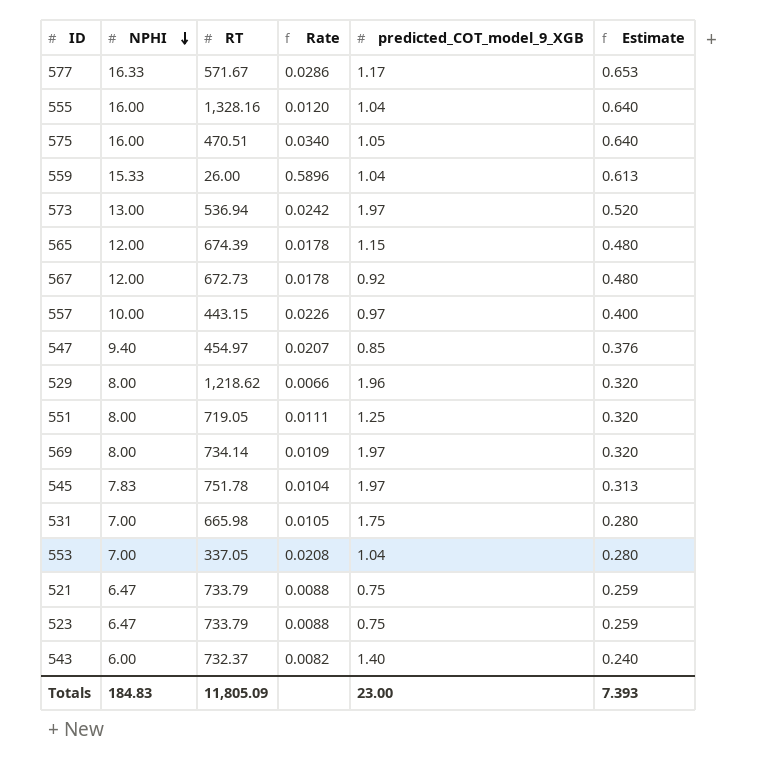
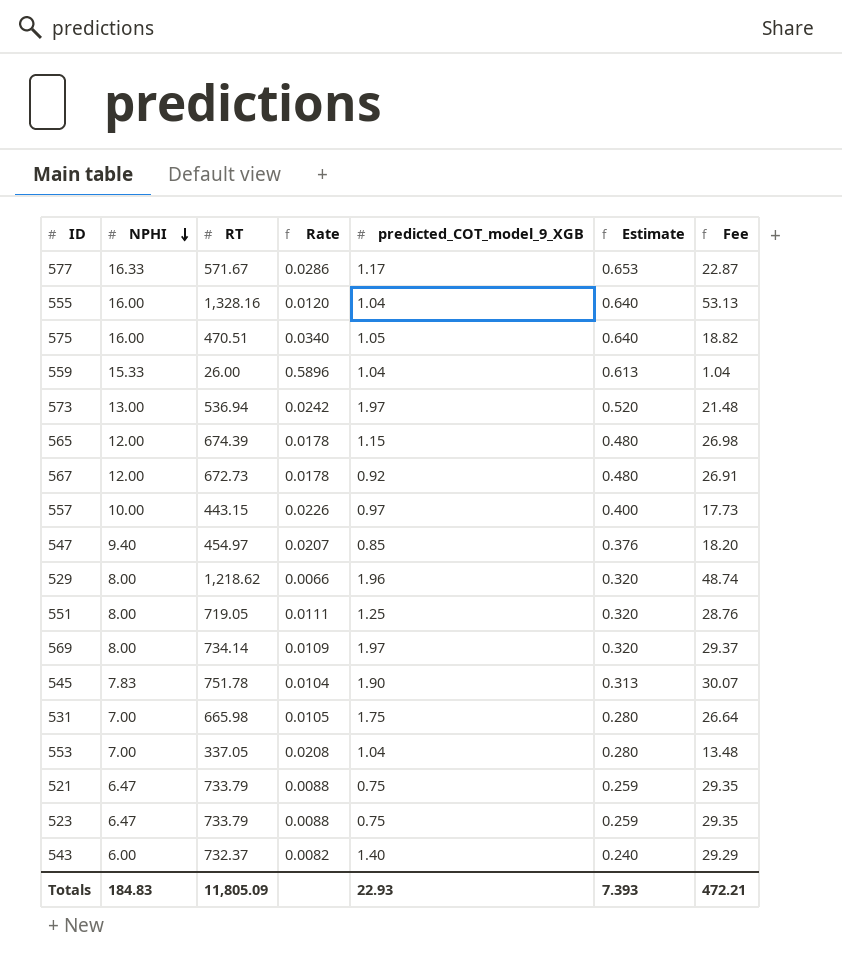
column Fee | formula: none -> [RT] * 0.04
545 | predicted_COT_model_9_XGB: 1.97 -> 1.90
Totals | predicted_COT_model_9_XGB: 23.00 -> 22.93

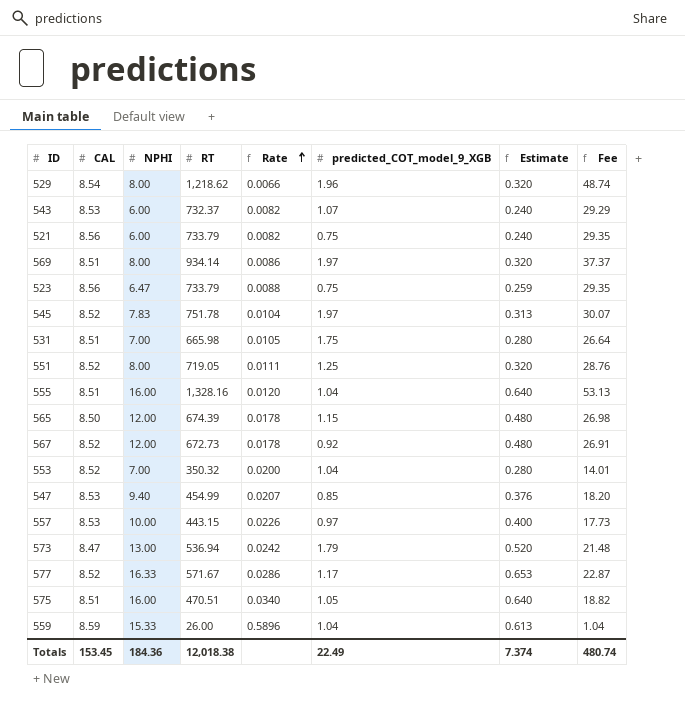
row order: NPHI descending -> Rate ascending
column CAL | position: none -> 2
543 | predicted_COT_model_9_XGB: 1.40 -> 1.07
521 | NPHI: 6.47 -> 6.00
521 | Rate: 0.0088 -> 0.0082
521 | Estimate: 0.259 -> 0.240
569 | RT: 734.14 -> 934.14
569 | Rate: 0.0109 -> 0.0086
569 | Fee: 29.37 -> 37.37
545 | predicted_COT_model_9_XGB: 1.90 -> 1.97
553 | RT: 337.05 -> 350.32
553 | Rate: 0.0208 -> 0.0200
553 | Fee: 13.48 -> 14.01
547 | RT: 454.97 -> 454.99
573 | predicted_COT_model_9_XGB: 1.97 -> 1.79
Totals | NPHI: 184.83 -> 184.36
Totals | RT: 11,805.09 -> 12,018.38
Totals | predicted_COT_model_9_XGB: 22.93 -> 22.49
Totals | Estimate: 7.393 -> 7.374
Totals | Fee: 472.21 -> 480.74

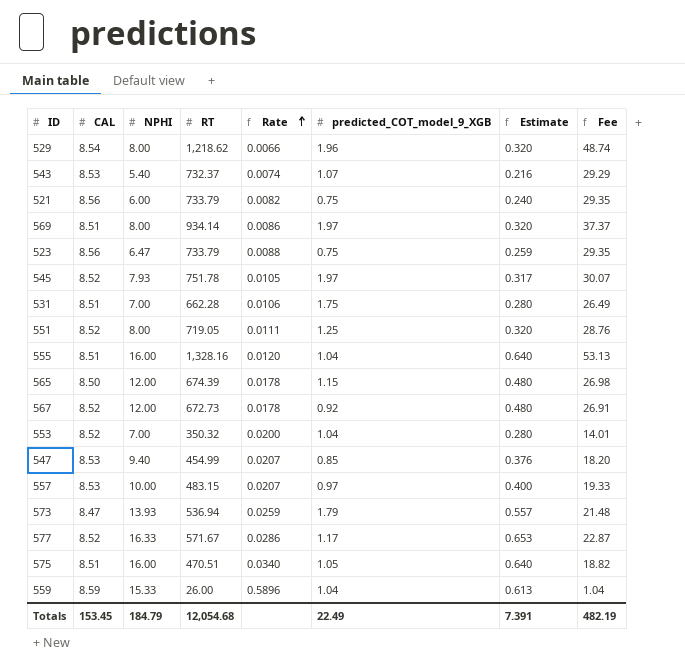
543 | NPHI: 6.00 -> 5.40
543 | Rate: 0.0082 -> 0.0074
543 | Estimate: 0.240 -> 0.216
545 | NPHI: 7.83 -> 7.93
545 | Rate: 0.0104 -> 0.0105
545 | Estimate: 0.313 -> 0.317
531 | RT: 665.98 -> 662.28
531 | Rate: 0.0105 -> 0.0106
531 | Fee: 26.64 -> 26.49
557 | RT: 443.15 -> 483.15
557 | Rate: 0.0226 -> 0.0207
557 | Fee: 17.73 -> 19.33
573 | NPHI: 13.00 -> 13.93
573 | Rate: 0.0242 -> 0.0259
573 | Estimate: 0.520 -> 0.557
Totals | NPHI: 184.36 -> 184.79
Totals | RT: 12,018.38 -> 12,054.68
Totals | Estimate: 7.374 -> 7.391
Totals | Fee: 480.74 -> 482.19

